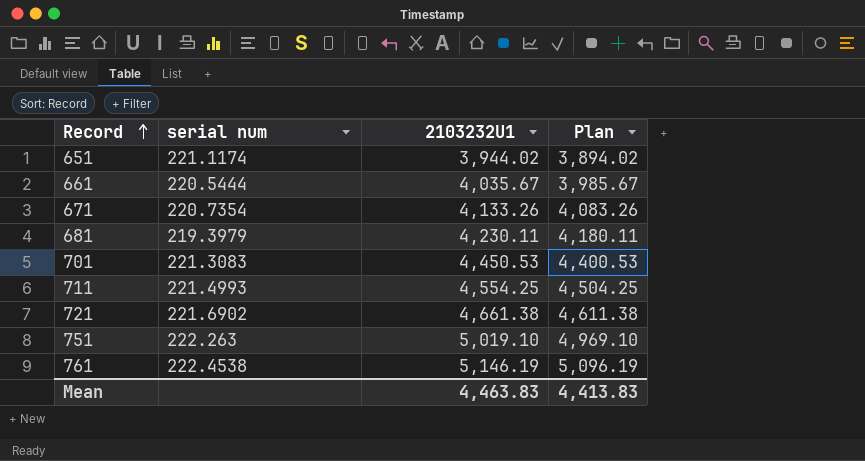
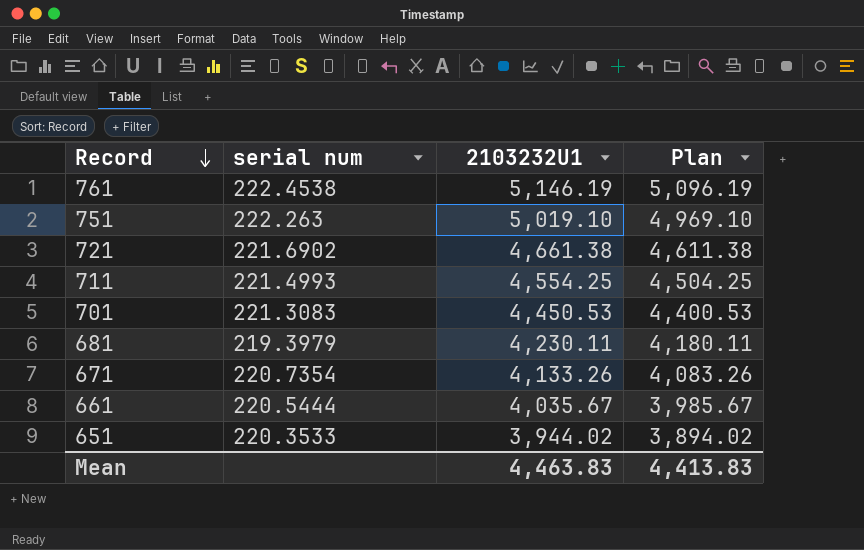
row order: Record ascending -> Record descending
651 | serial num: 221.1174 -> 220.3533

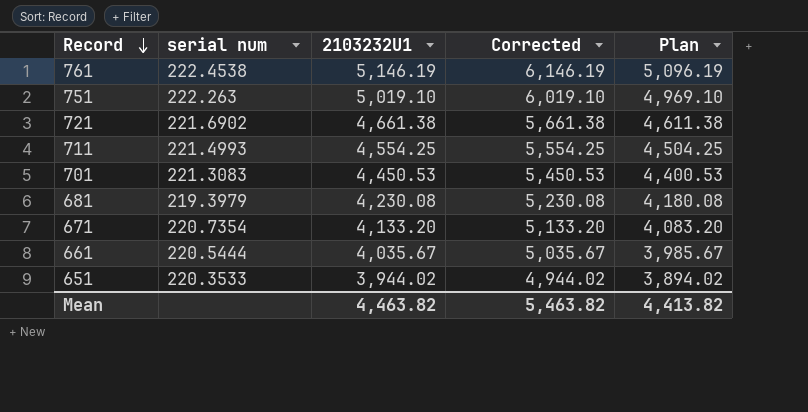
column Corrected | formula: none -> [2103232U1] + 1000
681 | 2103232U1: 4,230.11 -> 4,230.08
681 | Plan: 4,180.11 -> 4,180.08
671 | 2103232U1: 4,133.26 -> 4,133.20
671 | Plan: 4,083.26 -> 4,083.20
Mean | 2103232U1: 4,463.83 -> 4,463.82
Mean | Plan: 4,413.83 -> 4,413.82

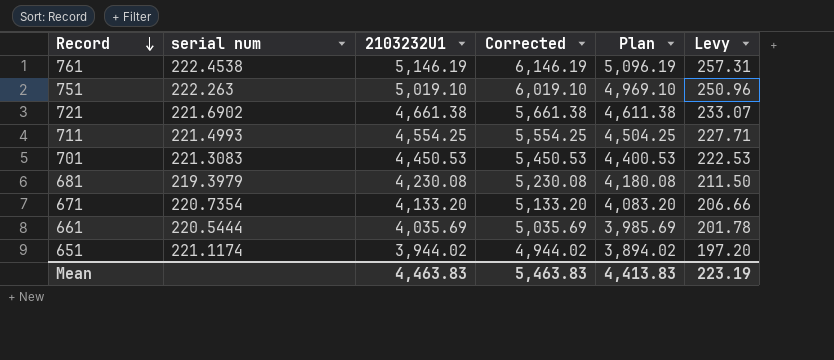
column Levy | formula: none -> [2103232U1] * 0.05
661 | 2103232U1: 4,035.67 -> 4,035.69
661 | Corrected: 5,035.67 -> 5,035.69
661 | Plan: 3,985.67 -> 3,985.69
651 | serial num: 220.3533 -> 221.1174
Mean | 2103232U1: 4,463.82 -> 4,463.83
Mean | Corrected: 5,463.82 -> 5,463.83
Mean | Plan: 4,413.82 -> 4,413.83

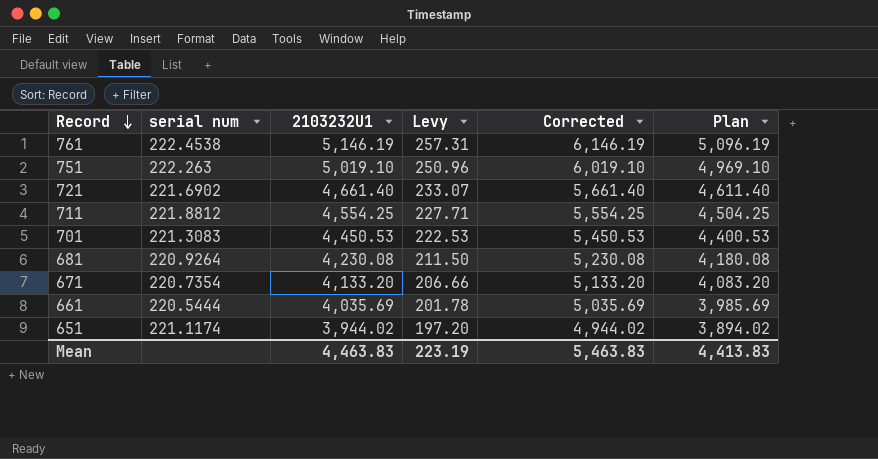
column Levy | position: 6 -> 4
721 | 2103232U1: 4,661.38 -> 4,661.40
721 | Corrected: 5,661.38 -> 5,661.40
721 | Plan: 4,611.38 -> 4,611.40
711 | serial num: 221.4993 -> 221.8812
681 | serial num: 219.3979 -> 220.9264

